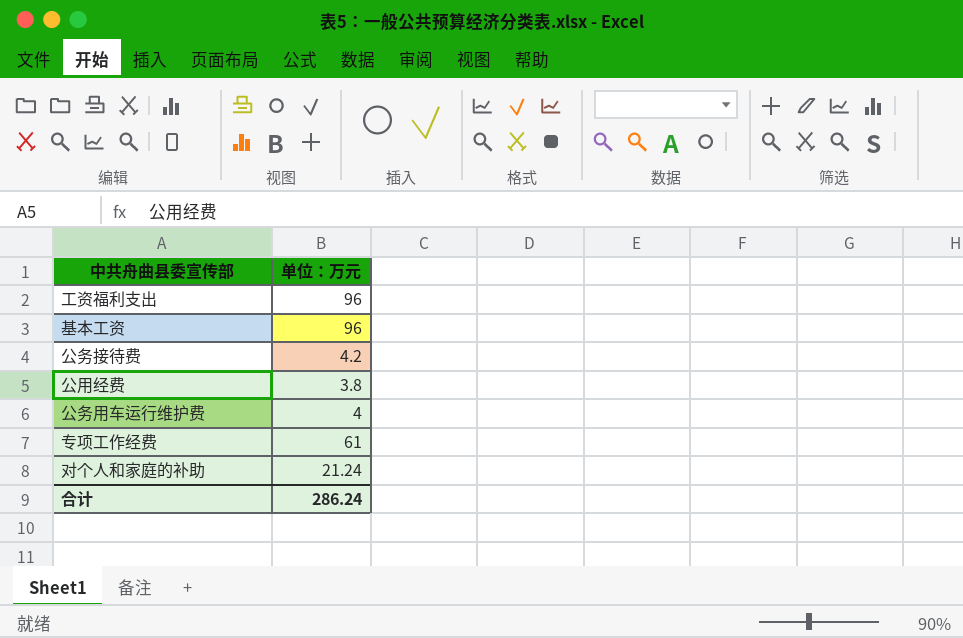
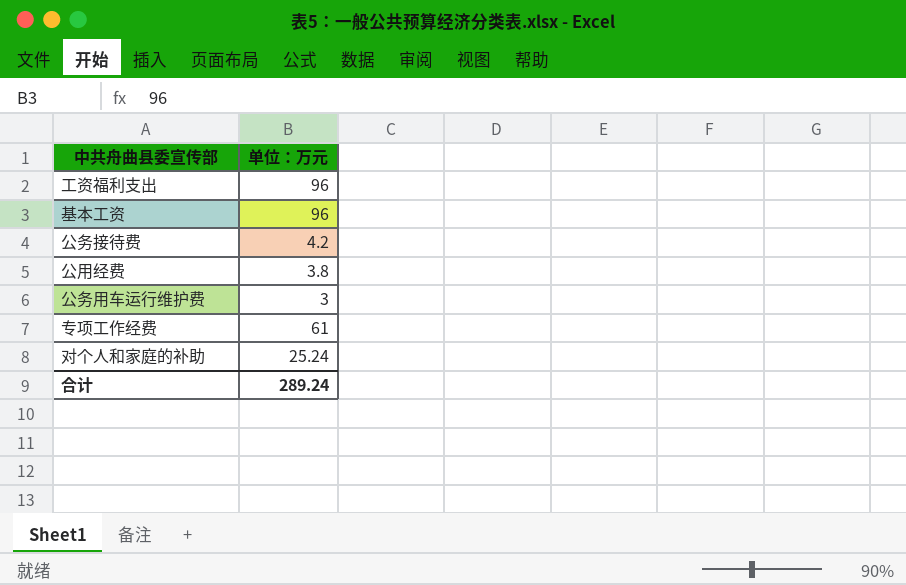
公务用车运行维护费 | 单位：万元: 4 -> 3
对个人和家庭的补助 | 单位：万元: 21.24 -> 25.24
合计 | 单位：万元: 286.24 -> 289.24

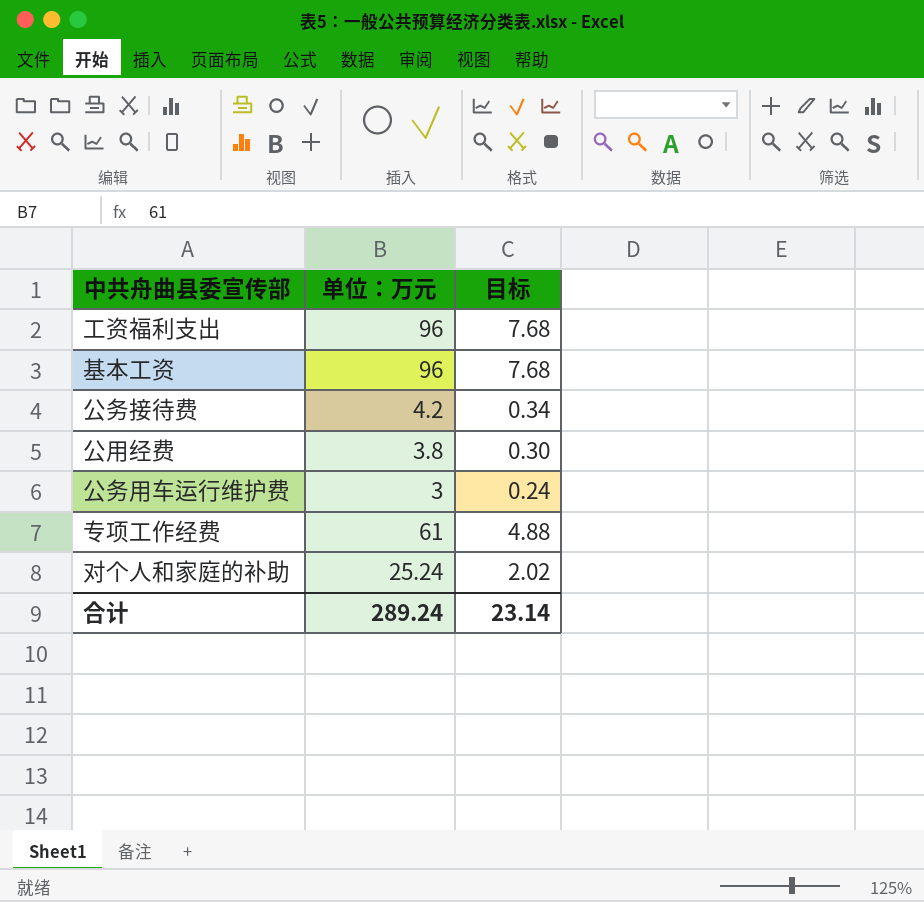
column 目标 | formula: none -> [单位：万元] * 0.08

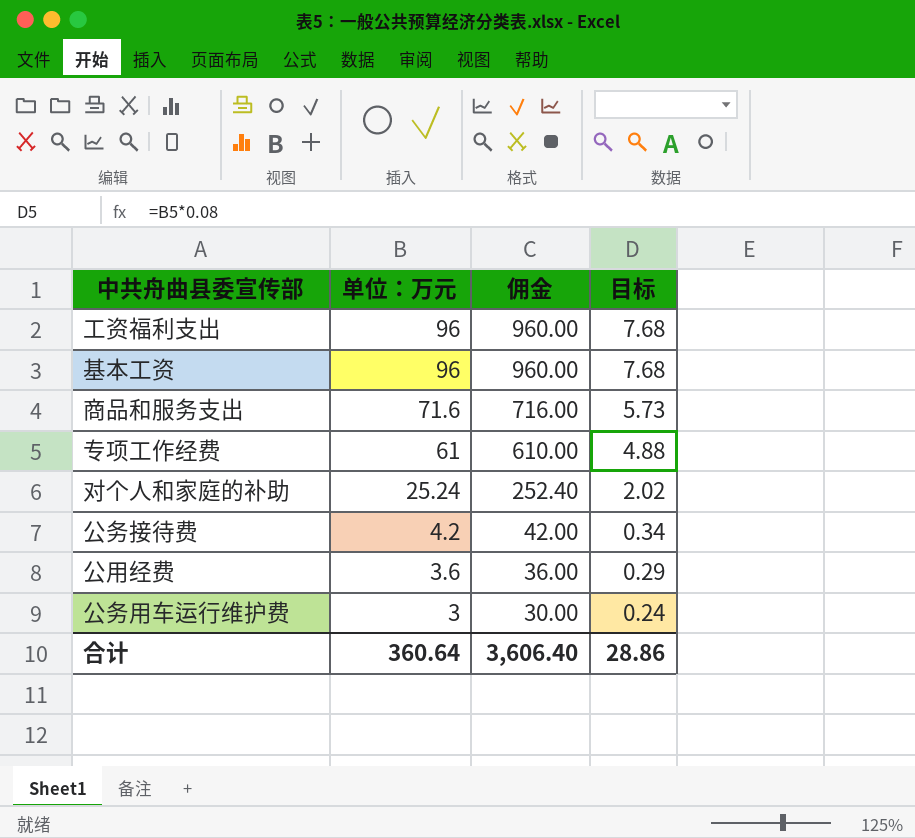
row order: none -> 单位：万元 descending
column 佣金 | formula: none -> [单位：万元] * 10
row 商品和服务支出: none -> 71.6 | 716.00 | 5.73
公用经费 | 单位：万元: 3.8 -> 3.6
公用经费 | 目标: 0.30 -> 0.29
合计 | 单位：万元: 289.24 -> 360.64
合计 | 目标: 23.14 -> 28.86

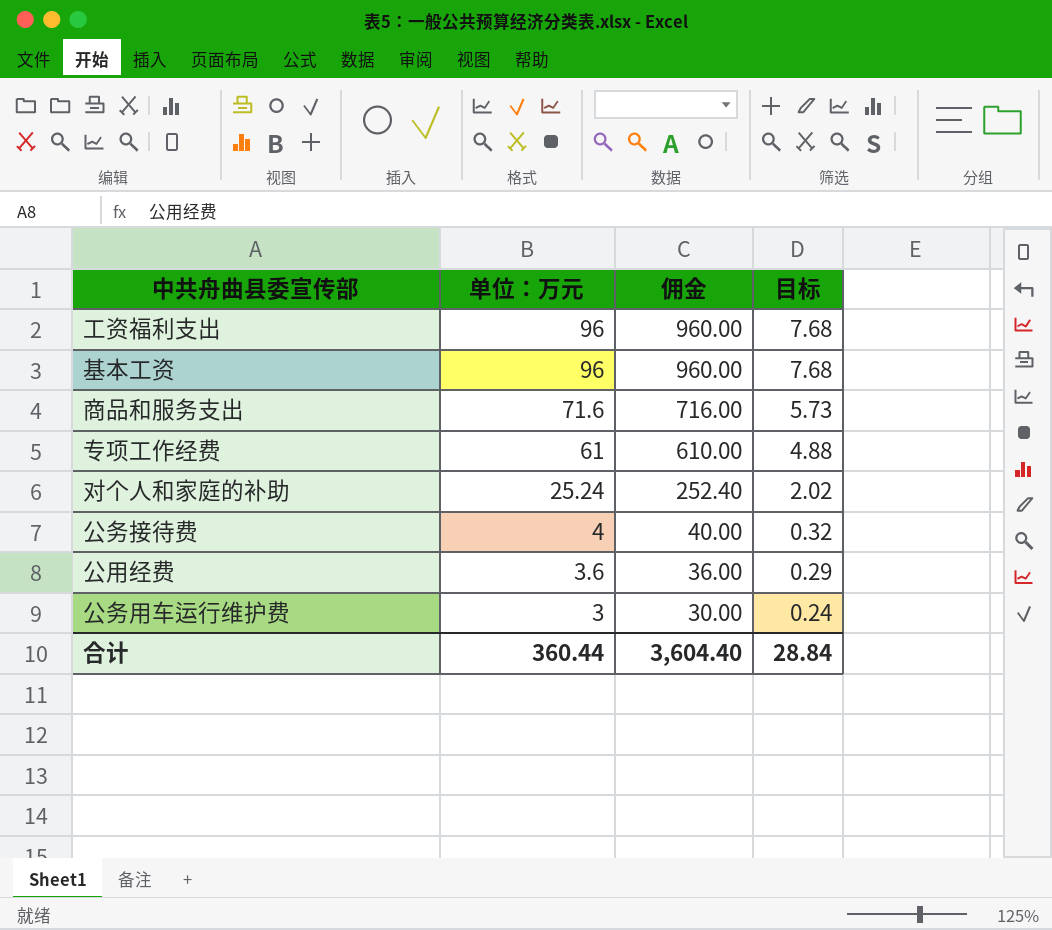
公务接待费 | 单位：万元: 4.2 -> 4
公务接待费 | 佣金: 42.00 -> 40.00
公务接待费 | 目标: 0.34 -> 0.32
合计 | 单位：万元: 360.64 -> 360.44
合计 | 佣金: 3,606.40 -> 3,604.40
合计 | 目标: 28.86 -> 28.84

